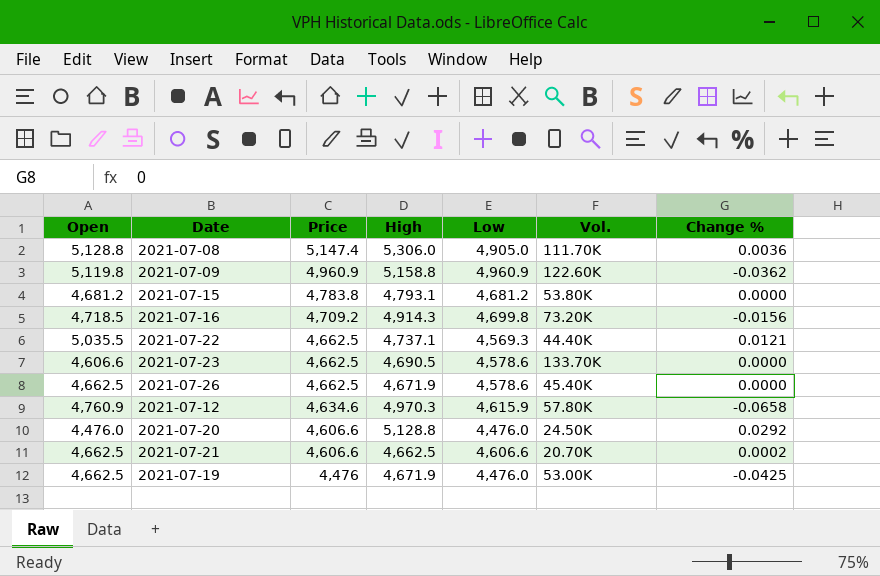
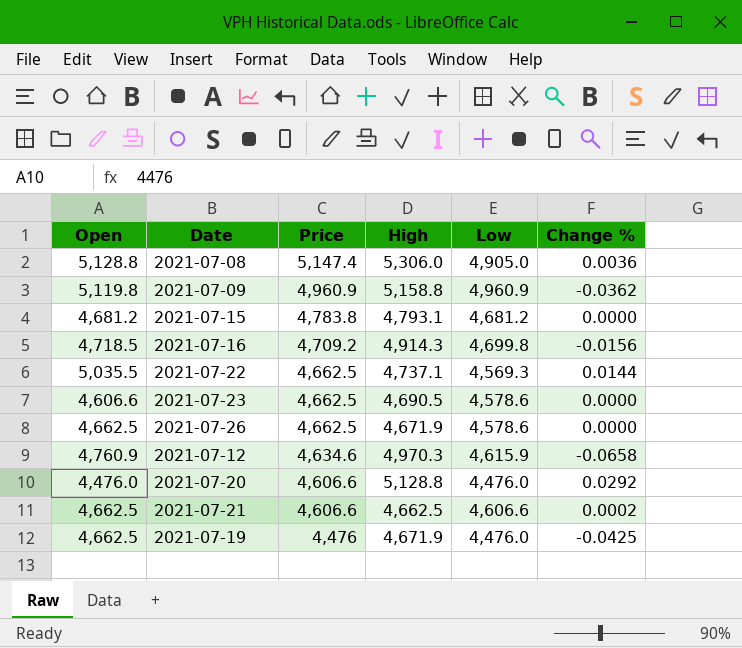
column Vol. | position: 6 -> none
2021-07-22 | Change %: 0.0121 -> 0.0144

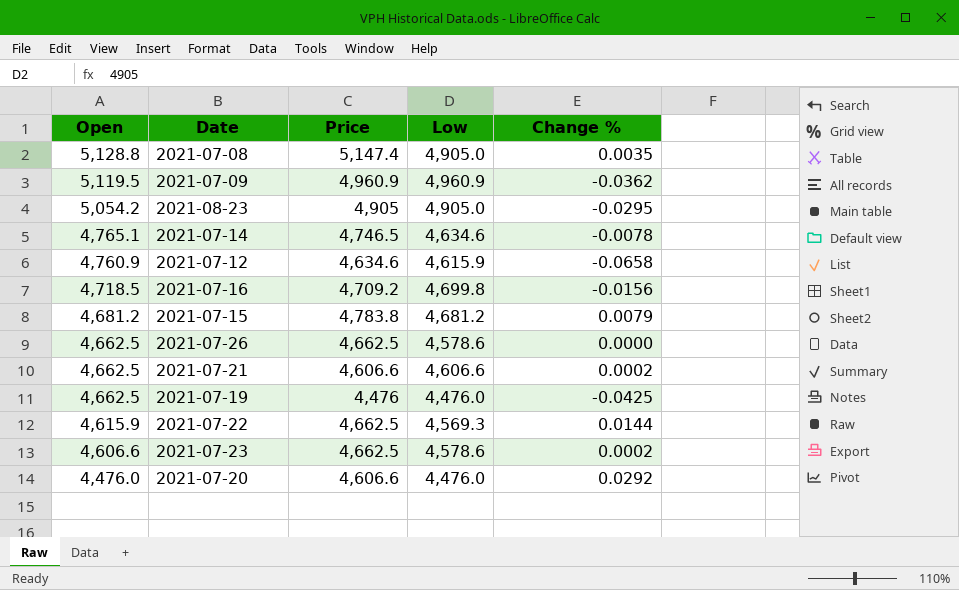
row order: Price descending -> Open descending
column High | position: 4 -> none
2021-07-08 | Change %: 0.0036 -> 0.0035
2021-07-09 | Open: 5,119.8 -> 5,119.5
row 2021-08-23: none -> 5,054.2 | 4,905 | 4,905.0 | -0.0295
row 2021-07-14: none -> 4,765.1 | 4,746.5 | 4,634.6 | -0.0078
2021-07-15 | Change %: 0.0000 -> 0.0079
2021-07-22 | Open: 5,035.5 -> 4,615.9
2021-07-23 | Change %: 0.0000 -> 0.0002

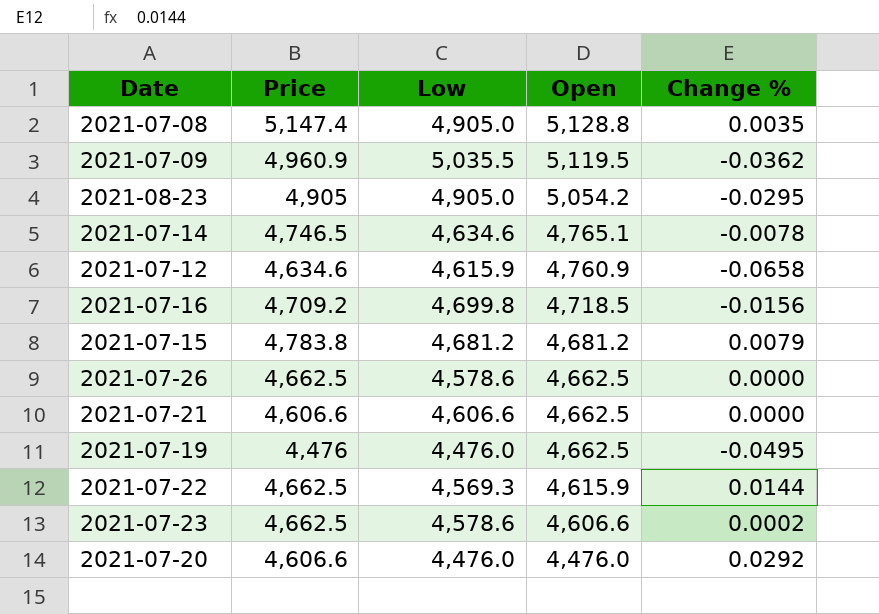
column Open | position: 1 -> 4
2021-07-09 | Low: 4,960.9 -> 5,035.5
2021-07-21 | Change %: 0.0002 -> 0.0000
2021-07-19 | Change %: -0.0425 -> -0.0495

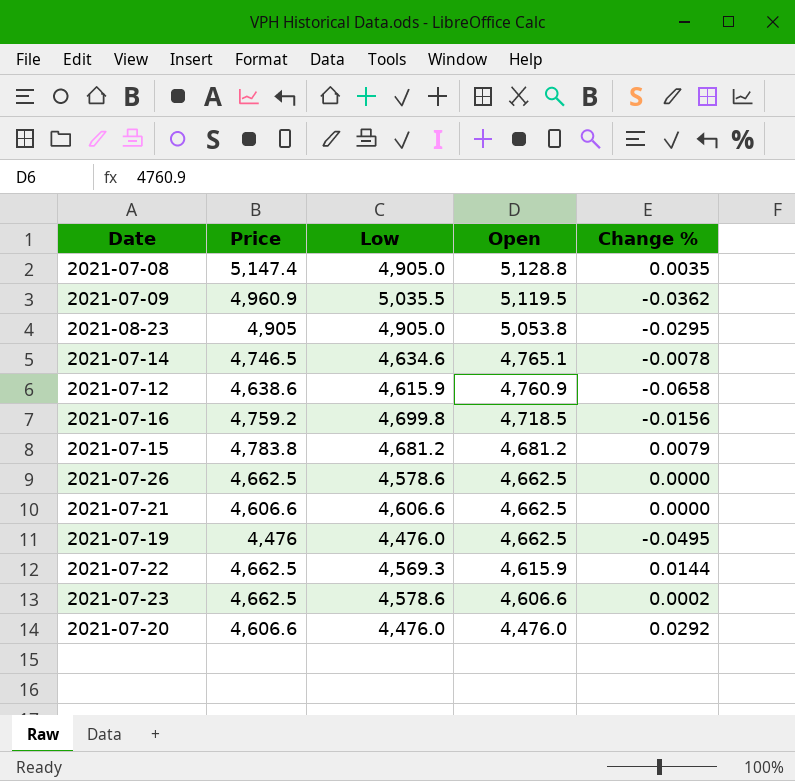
2021-08-23 | Open: 5,054.2 -> 5,053.8
2021-07-12 | Price: 4,634.6 -> 4,638.6
2021-07-16 | Price: 4,709.2 -> 4,759.2

